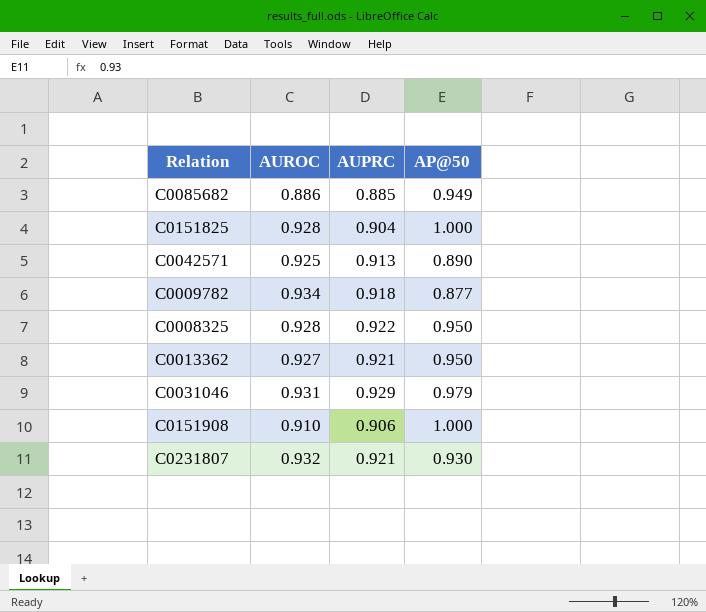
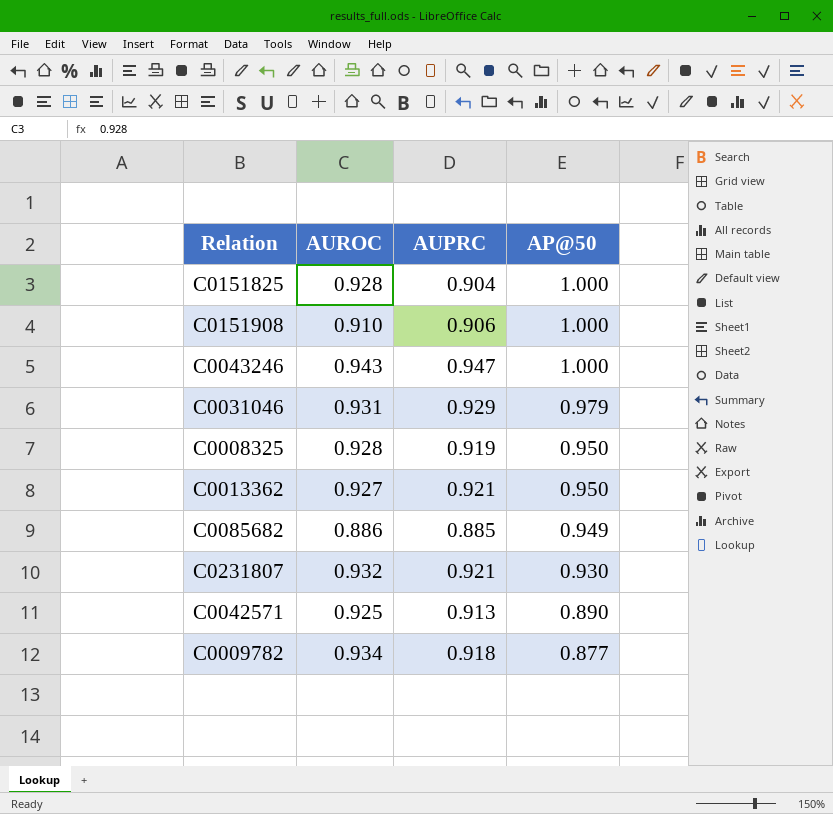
row order: none -> AP@50 descending
row C0043246: none -> 0.943 | 0.947 | 1.000
C0008325 | AUPRC: 0.922 -> 0.919

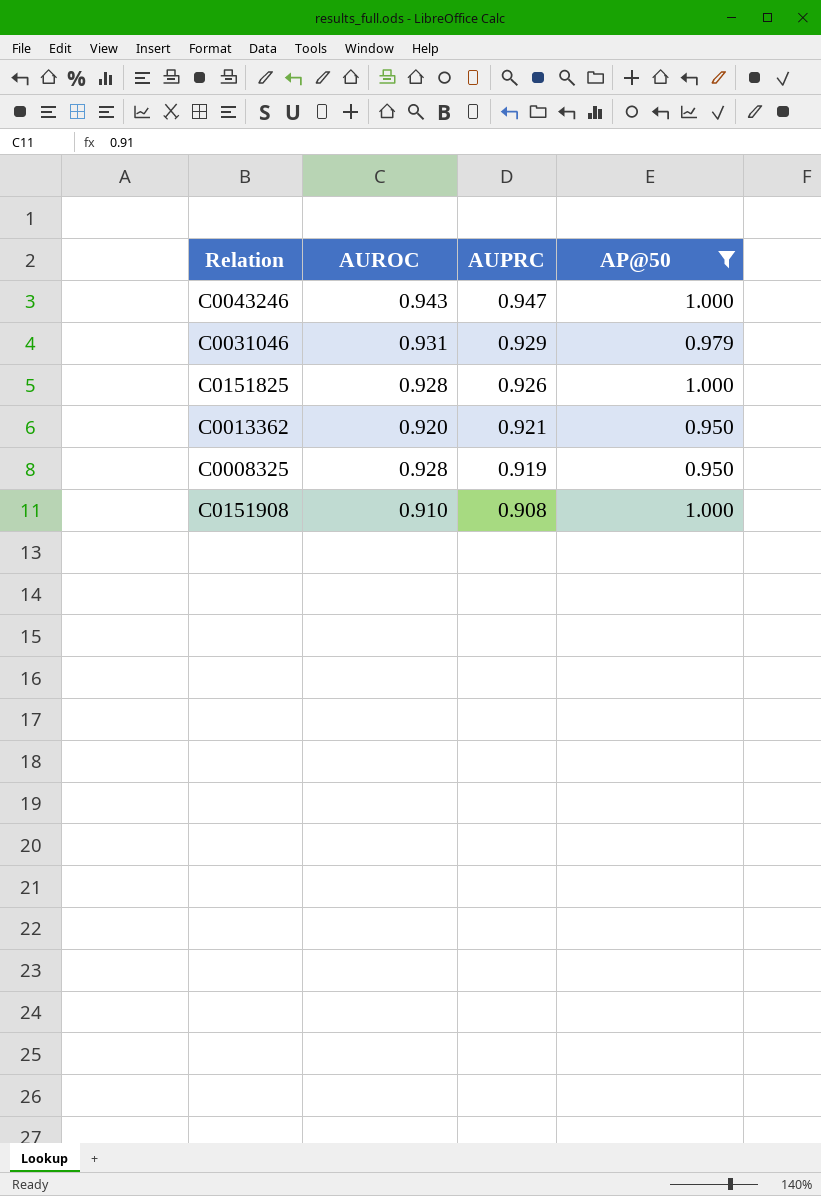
filter: none -> AP@50 >= 0.950
row order: AP@50 descending -> AUPRC descending
C0151825 | AUPRC: 0.904 -> 0.926
C0013362 | AUROC: 0.927 -> 0.920
C0151908 | AUPRC: 0.906 -> 0.908

